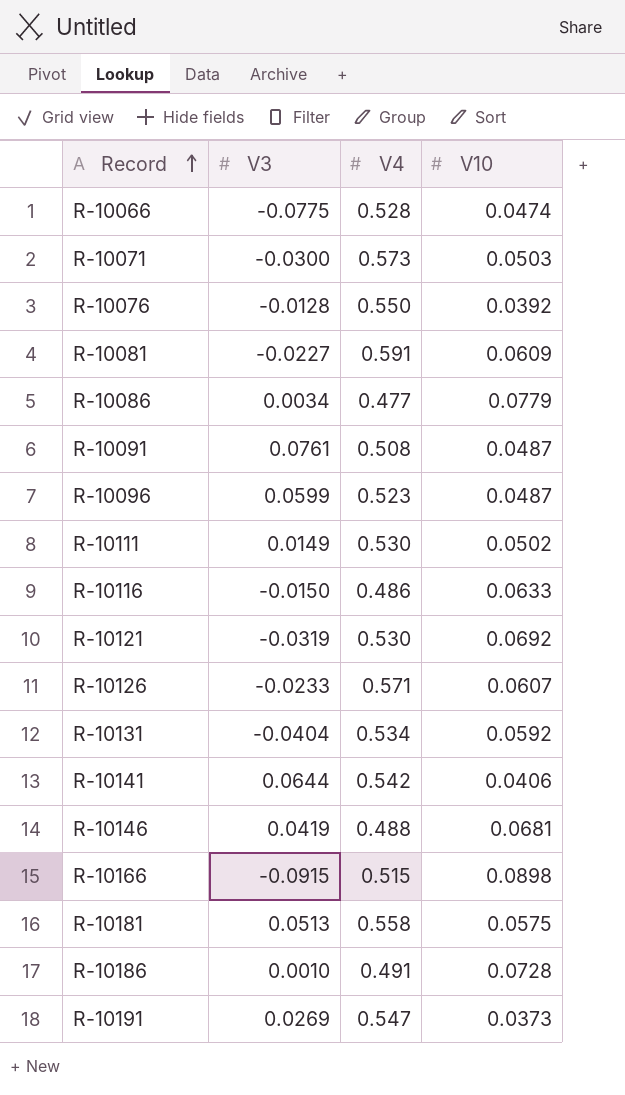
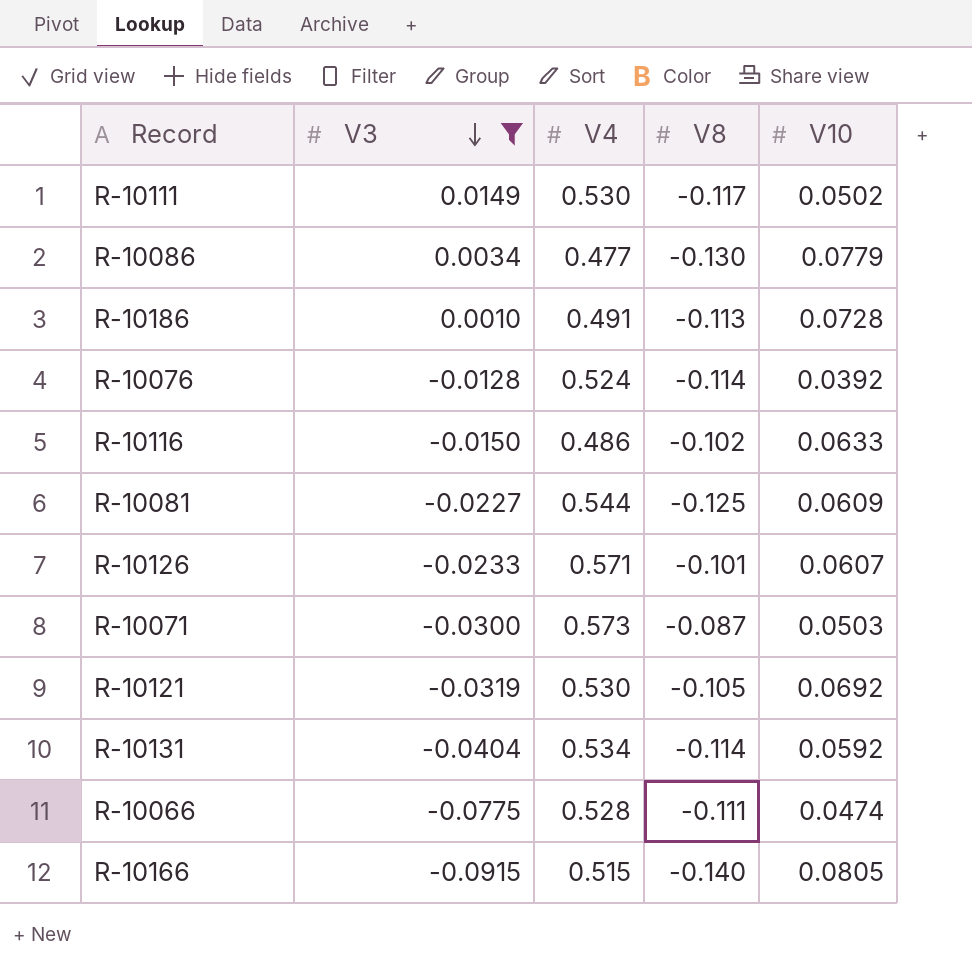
filter: none -> V3 <= 0.0149
row order: Record ascending -> V3 descending
column V8 | position: none -> 4
R-10076 | V4: 0.550 -> 0.524
R-10081 | V4: 0.591 -> 0.544
R-10166 | V10: 0.0898 -> 0.0805

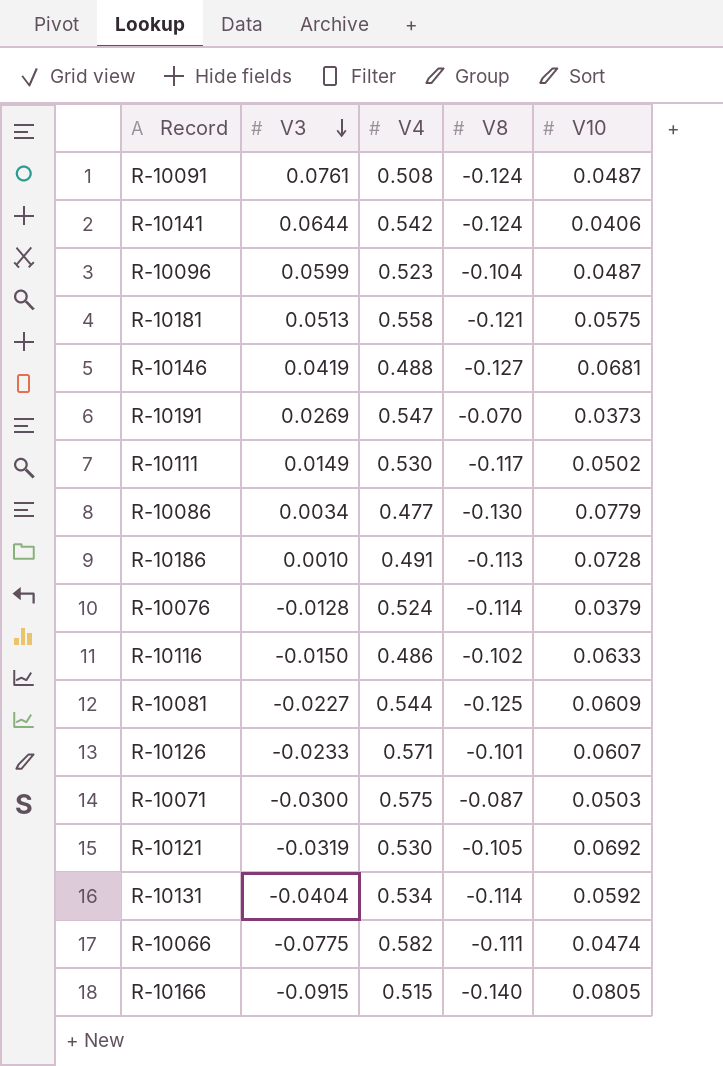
filter: V3 <= 0.0149 -> none
R-10076 | V10: 0.0392 -> 0.0379
R-10071 | V4: 0.573 -> 0.575
R-10066 | V4: 0.528 -> 0.582

